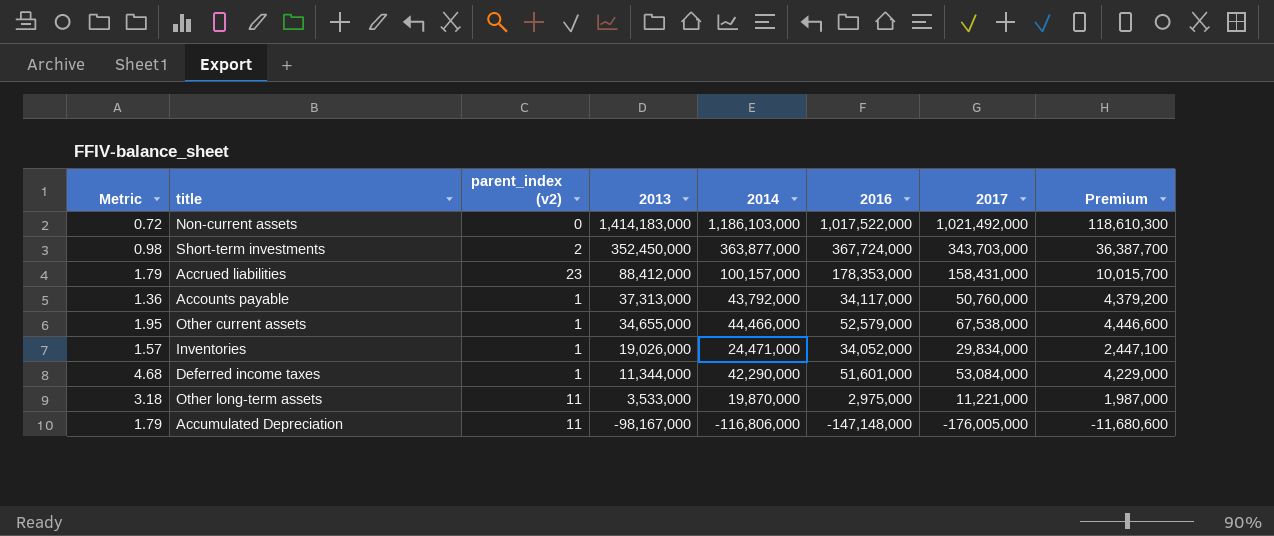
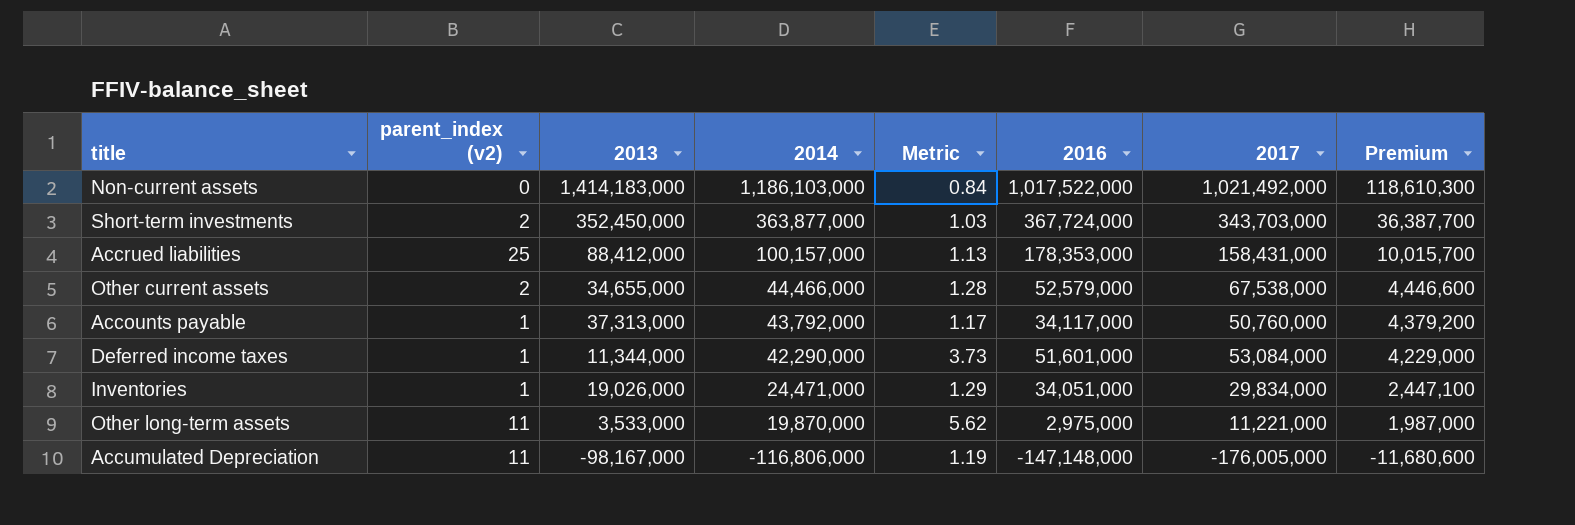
row order: 2013 descending -> 2014 descending
column Metric | formula: [2017] / [2013] -> [2014] / [2013]
column Metric | position: 1 -> 5
Accrued liabilities | parent_index (v2): 23 -> 25
Other current assets | parent_index (v2): 1 -> 2
Inventories | 2016: 34,052,000 -> 34,051,000

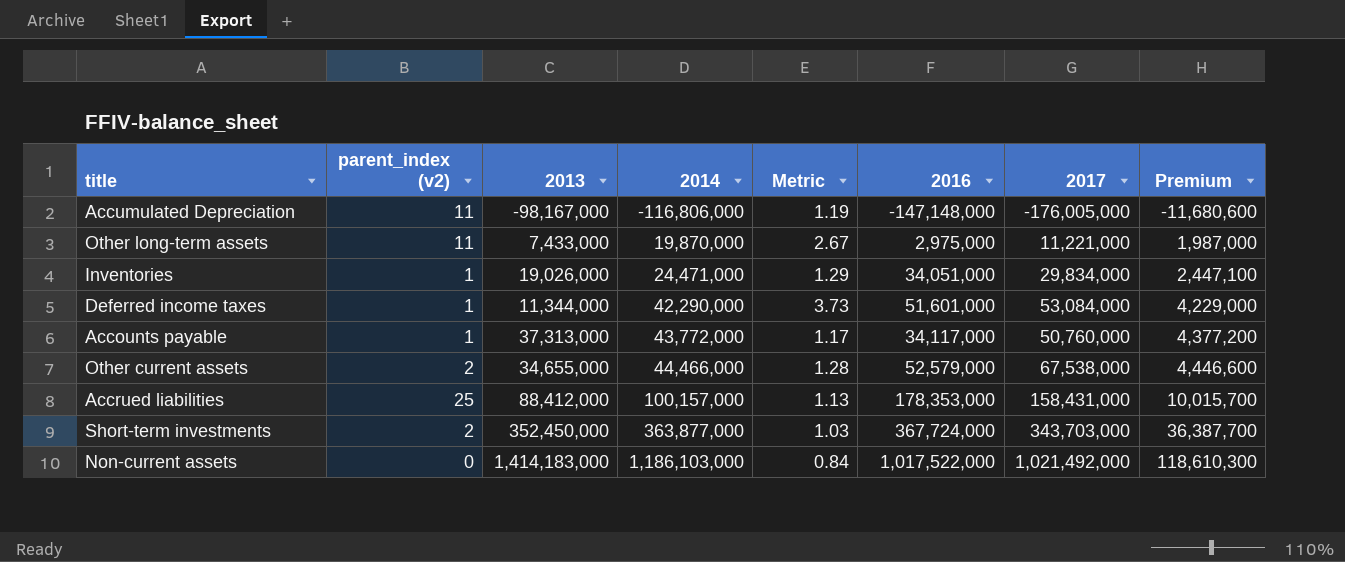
row order: 2014 descending -> 2014 ascending
Other long-term assets | 2013: 3,533,000 -> 7,433,000
Other long-term assets | Metric: 5.62 -> 2.67
Accounts payable | 2014: 43,792,000 -> 43,772,000
Accounts payable | Premium: 4,379,200 -> 4,377,200

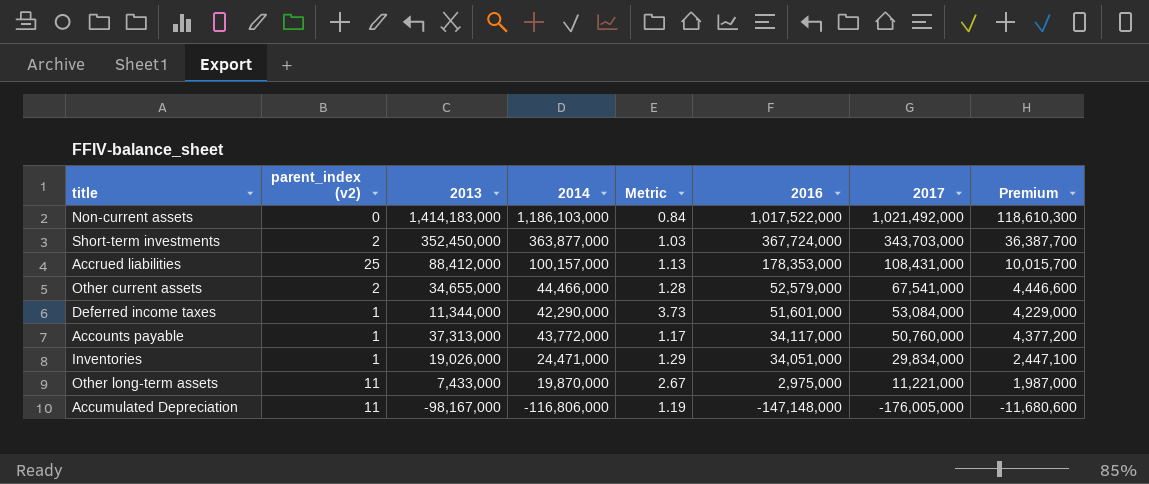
row order: 2014 ascending -> 2016 descending
Accrued liabilities | 2017: 158,431,000 -> 108,431,000
Other current assets | 2017: 67,538,000 -> 67,541,000

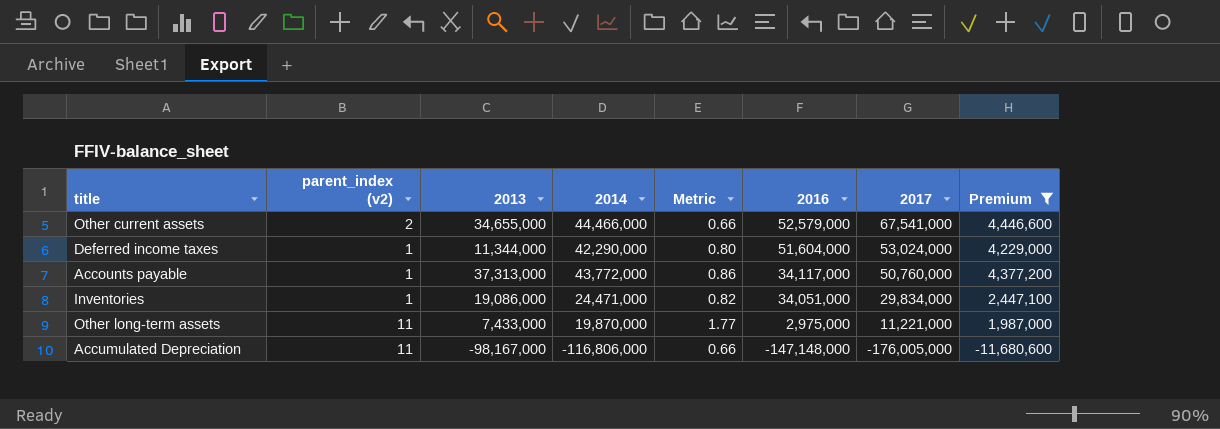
filter: none -> Premium <= 4,446,600
column Metric | formula: [2014] / [2013] -> [2014] / [2017]
Deferred income taxes | 2016: 51,601,000 -> 51,604,000
Deferred income taxes | 2017: 53,084,000 -> 53,024,000
Inventories | 2013: 19,026,000 -> 19,086,000

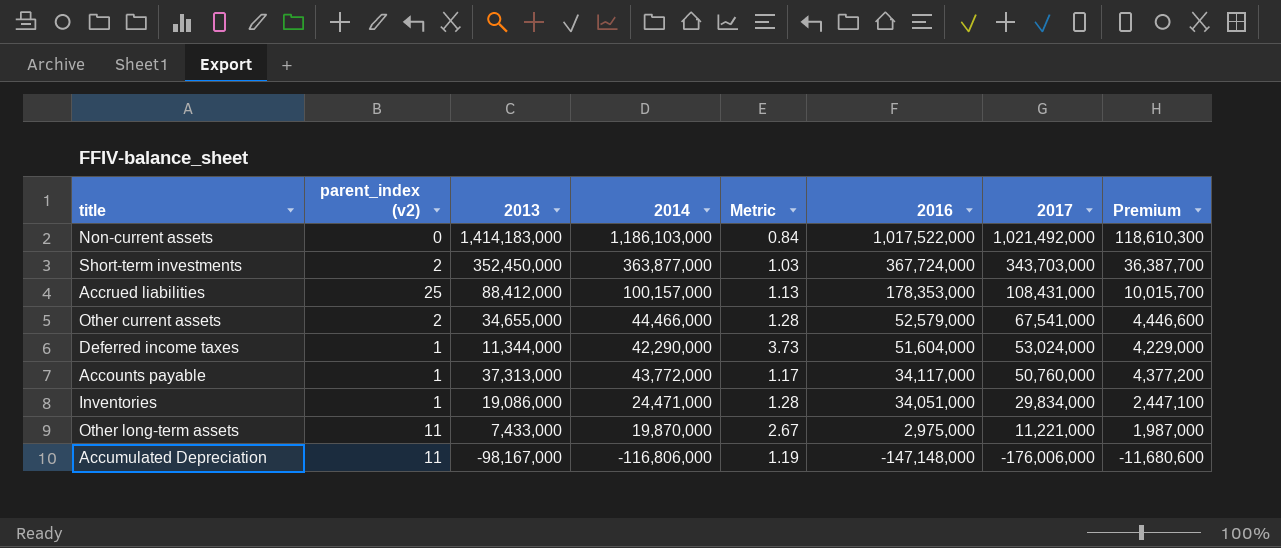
filter: Premium <= 4,446,600 -> none
column Metric | formula: [2014] / [2017] -> [2014] / [2013]
Accumulated Depreciation | 2017: -176,005,000 -> -176,006,000

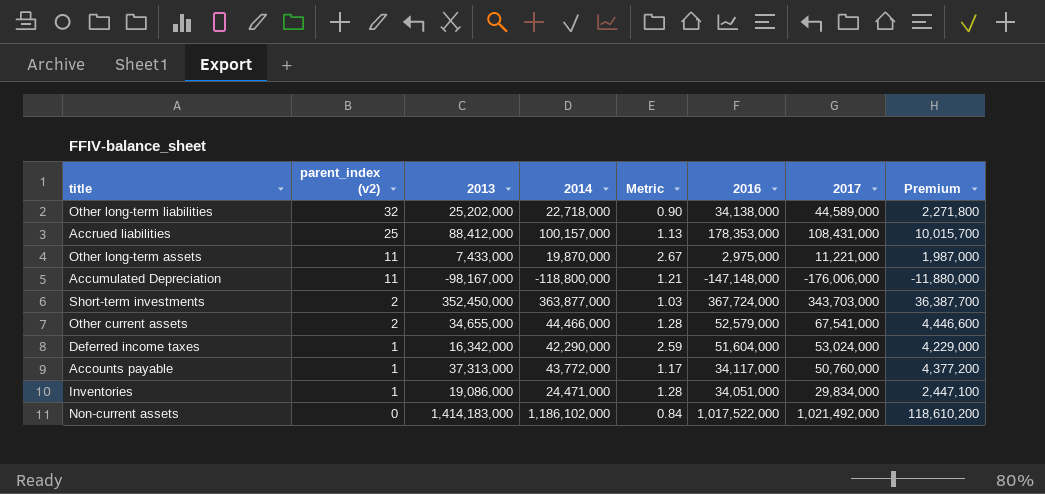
row order: 2016 descending -> parent_index (v2) descending
row Other long-term liabilities: none -> 32 | 25,202,000 | 22,718,000 | 0.90 | 34,138,000 | 44,589,000 | 2,271,800
Accumulated Depreciation | 2014: -116,806,000 -> -118,800,000
Accumulated Depreciation | Metric: 1.19 -> 1.21
Accumulated Depreciation | Premium: -11,680,600 -> -11,880,000
Deferred income taxes | 2013: 11,344,000 -> 16,342,000
Deferred income taxes | Metric: 3.73 -> 2.59
Non-current assets | 2014: 1,186,103,000 -> 1,186,102,000
Non-current assets | Premium: 118,610,300 -> 118,610,200

